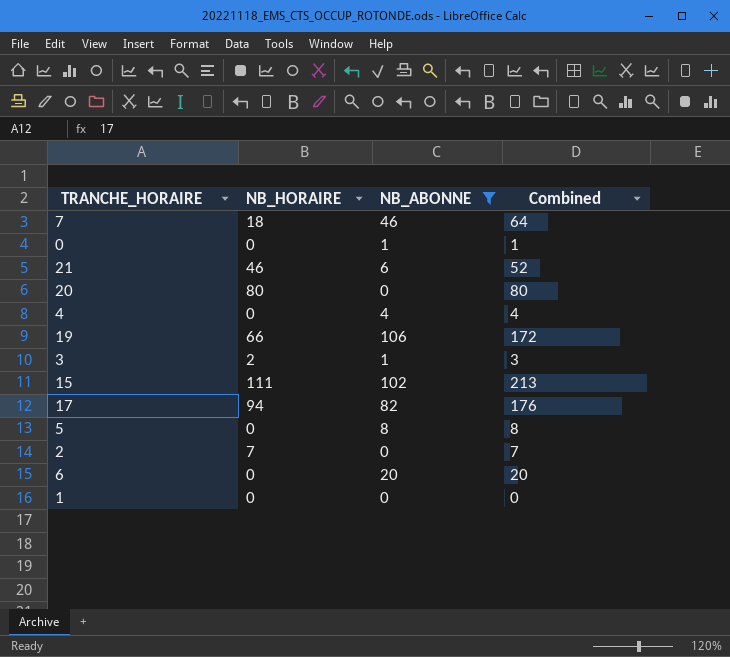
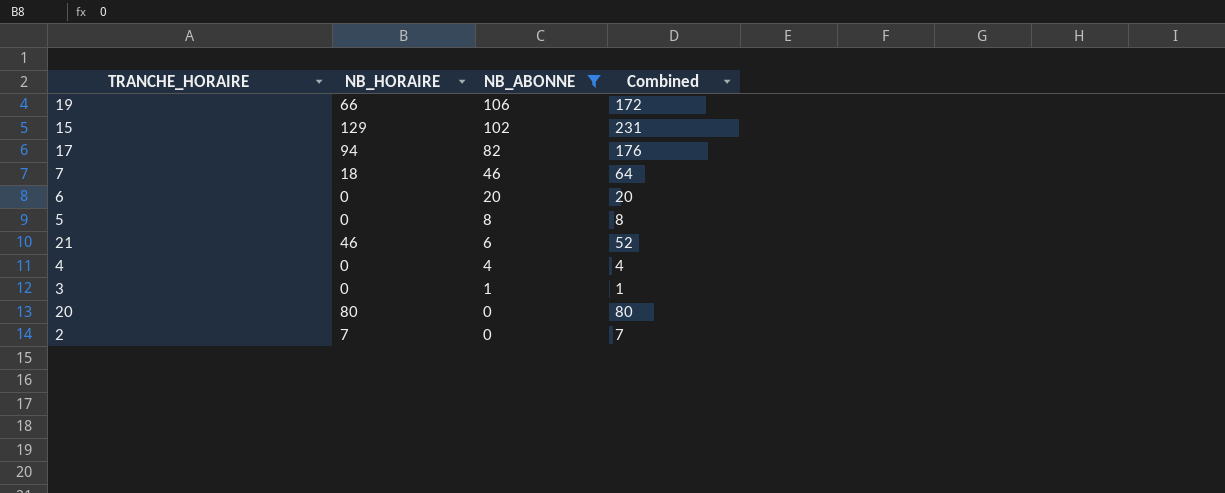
row order: none -> NB_ABONNE descending
row 0: 0 | 1 | 1 -> none
row 1: 0 | 0 | 0 -> none
15 | NB_HORAIRE: 111 -> 129
15 | Combined: 213 -> 231
3 | NB_HORAIRE: 2 -> 0
3 | Combined: 3 -> 1

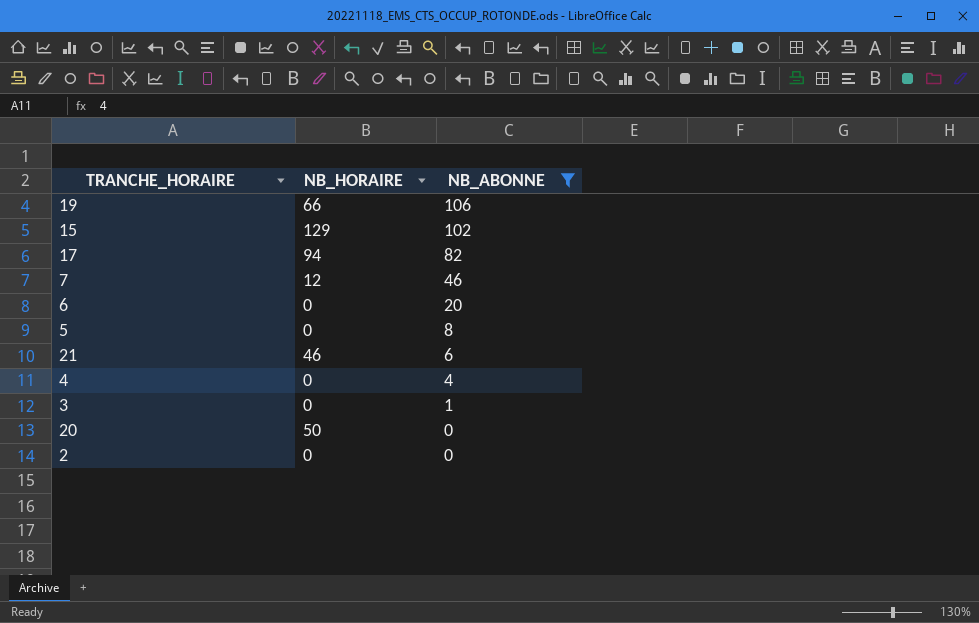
column Combined | formula: [NB_HORAIRE] + [NB_ABONNE] -> none
7 | NB_HORAIRE: 18 -> 12
20 | NB_HORAIRE: 80 -> 50
2 | NB_HORAIRE: 7 -> 0

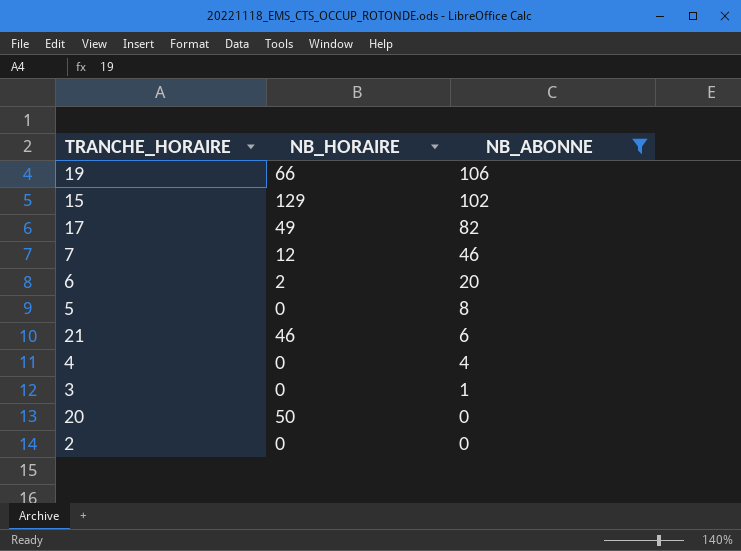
17 | NB_HORAIRE: 94 -> 49
6 | NB_HORAIRE: 0 -> 2

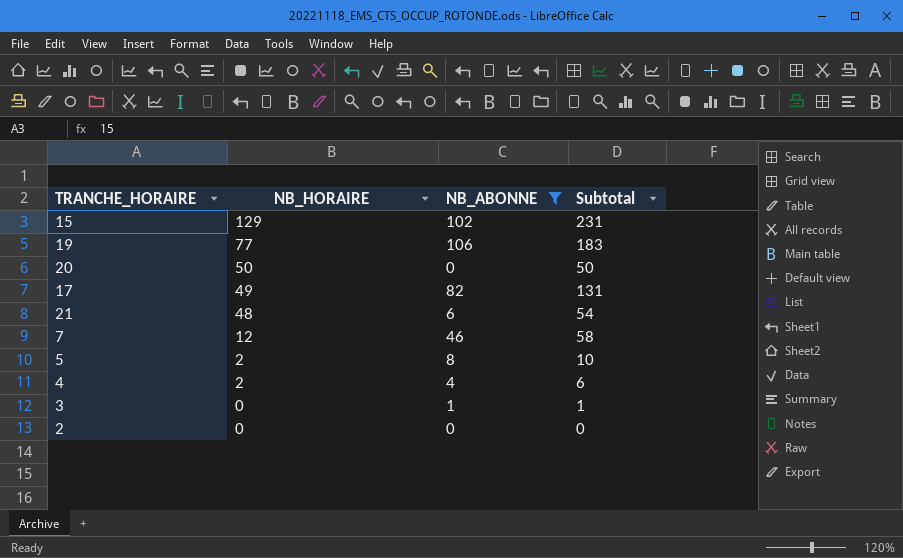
row order: NB_ABONNE descending -> NB_HORAIRE descending
column Subtotal | formula: none -> [NB_HORAIRE] + [NB_ABONNE]
row 6: 2 | 20 -> none
19 | NB_HORAIRE: 66 -> 77
21 | NB_HORAIRE: 46 -> 48
5 | NB_HORAIRE: 0 -> 2
4 | NB_HORAIRE: 0 -> 2

